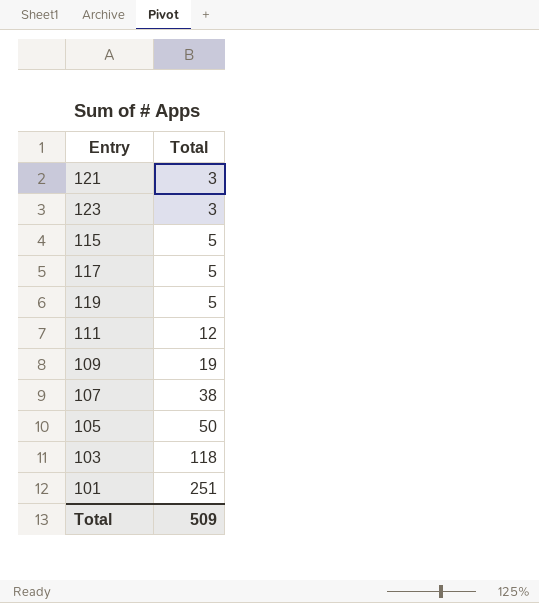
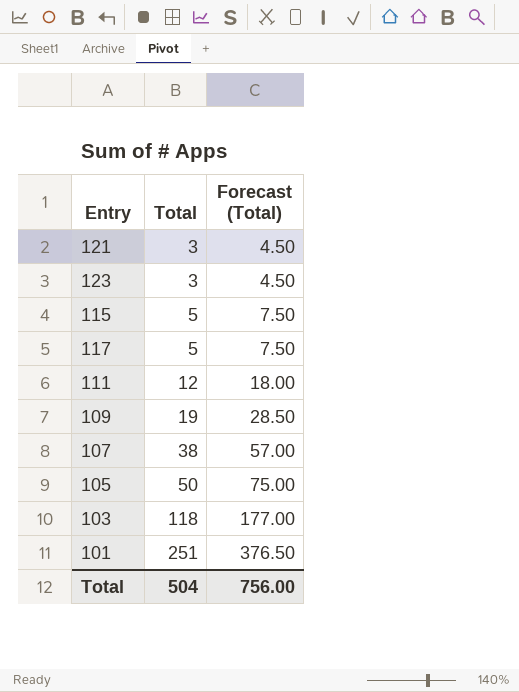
column Forecast (Total) | formula: none -> [Total] * 1.5
row 119: 5 -> none
Total | Total: 509 -> 504

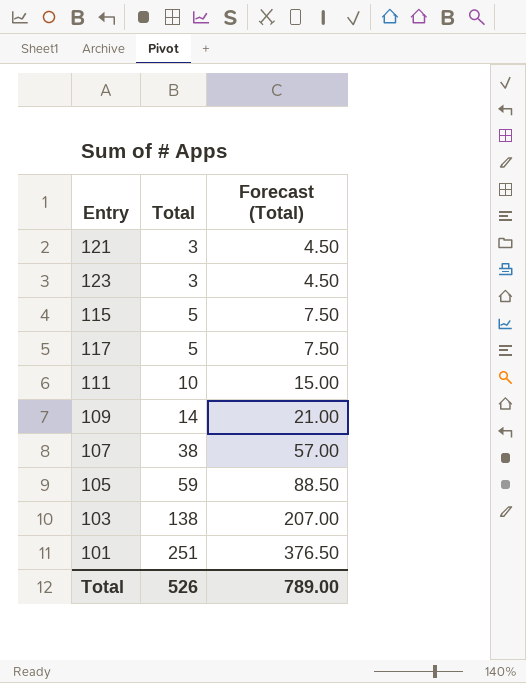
111 | Total: 12 -> 10
111 | Forecast (Total): 18.00 -> 15.00
109 | Total: 19 -> 14
109 | Forecast (Total): 28.50 -> 21.00
105 | Total: 50 -> 59
105 | Forecast (Total): 75.00 -> 88.50
103 | Total: 118 -> 138
103 | Forecast (Total): 177.00 -> 207.00
Total | Total: 504 -> 526
Total | Forecast (Total): 756.00 -> 789.00

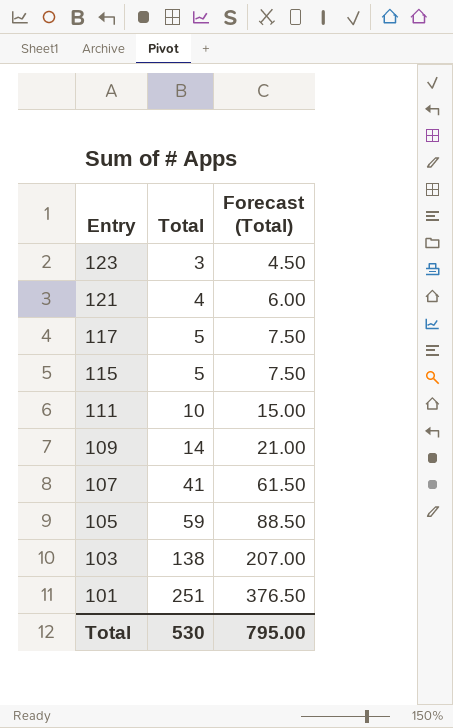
row order: Total ascending -> Entry descending
121 | Total: 3 -> 4
121 | Forecast (Total): 4.50 -> 6.00
107 | Total: 38 -> 41
107 | Forecast (Total): 57.00 -> 61.50
Total | Total: 526 -> 530
Total | Forecast (Total): 789.00 -> 795.00

